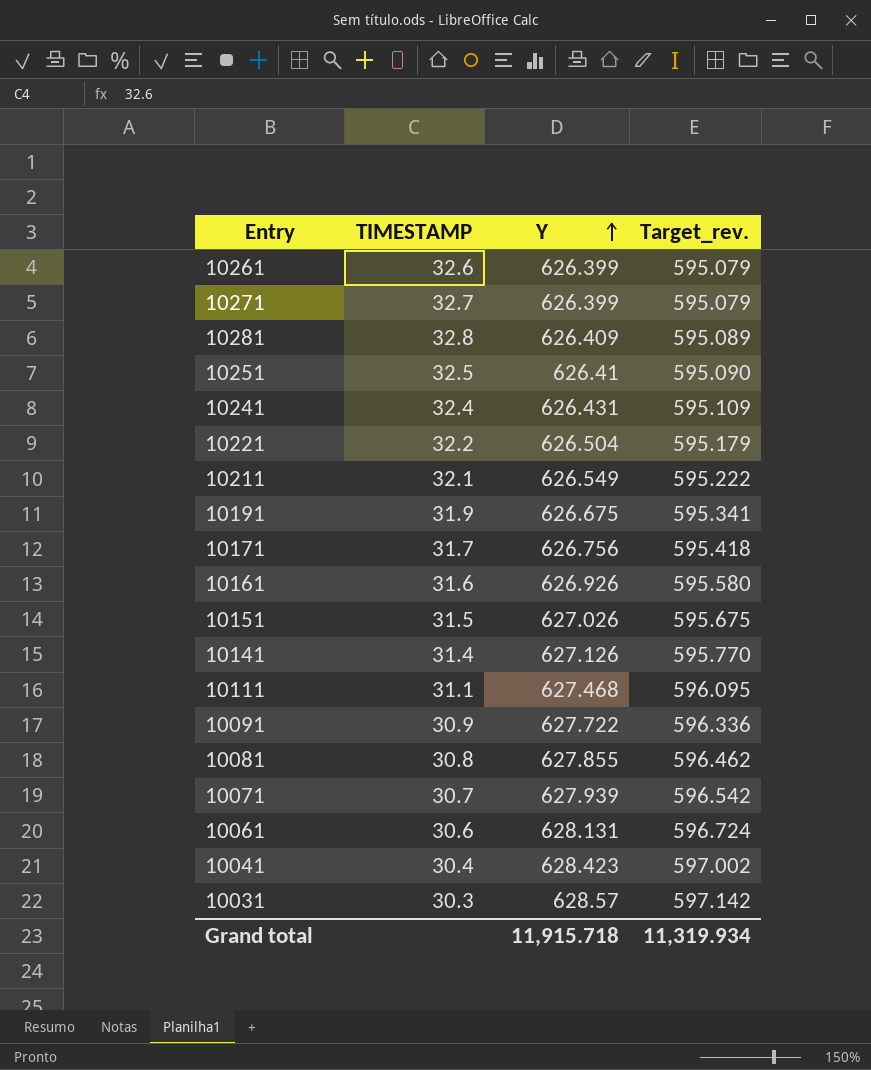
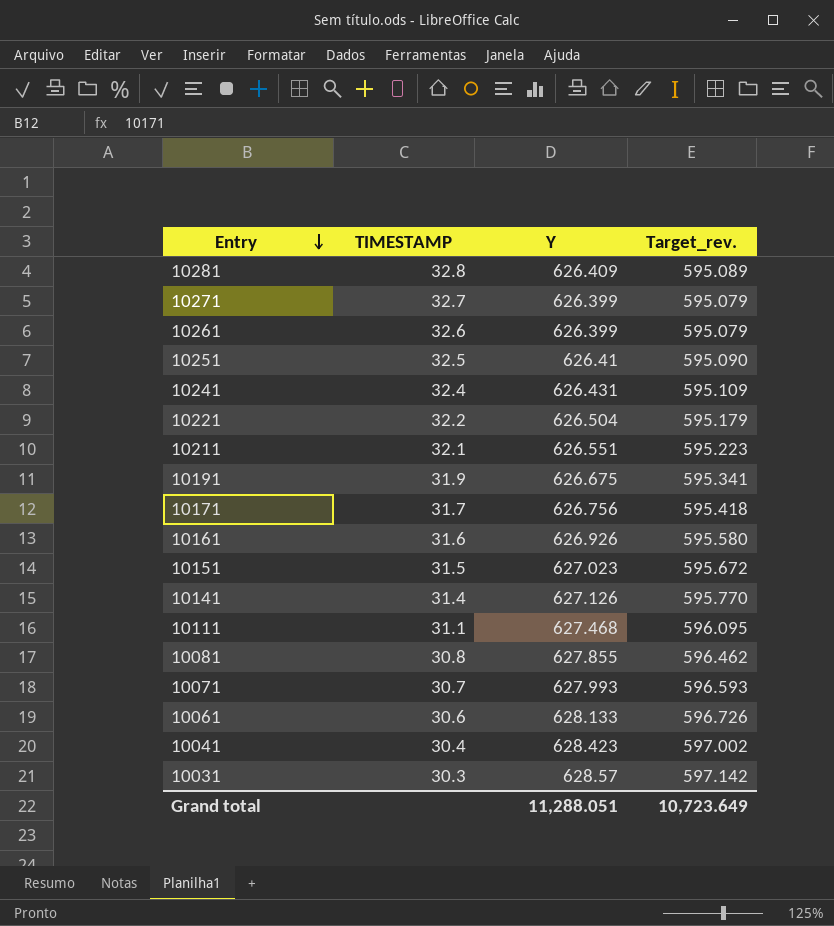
row order: Y ascending -> Entry descending
row 10091: 30.9 | 627.722 | 596.336 -> none
10211 | Y: 626.549 -> 626.551
10211 | Target_rev.: 595.222 -> 595.223
10151 | Y: 627.026 -> 627.023
10151 | Target_rev.: 595.675 -> 595.672
10071 | Y: 627.939 -> 627.993
10071 | Target_rev.: 596.542 -> 596.593
10061 | Y: 628.131 -> 628.133
10061 | Target_rev.: 596.724 -> 596.726
Grand total | Y: 11,915.718 -> 11,288.051
Grand total | Target_rev.: 11,319.934 -> 10,723.649

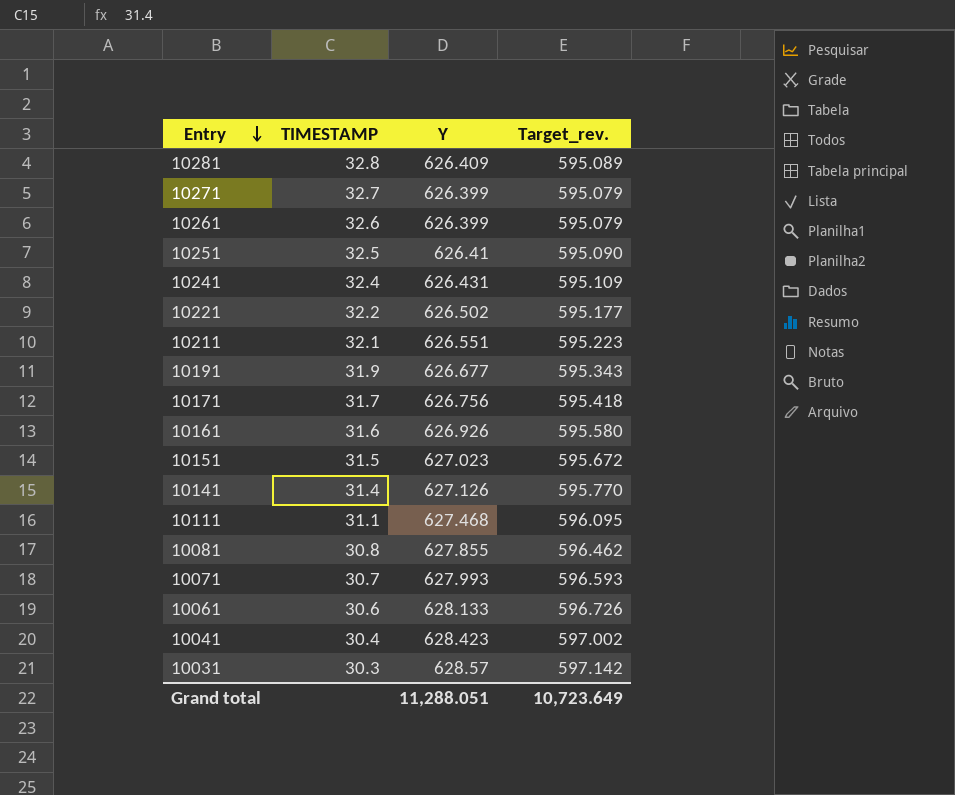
10221 | Y: 626.504 -> 626.502
10221 | Target_rev.: 595.179 -> 595.177
10191 | Y: 626.675 -> 626.677
10191 | Target_rev.: 595.341 -> 595.343

